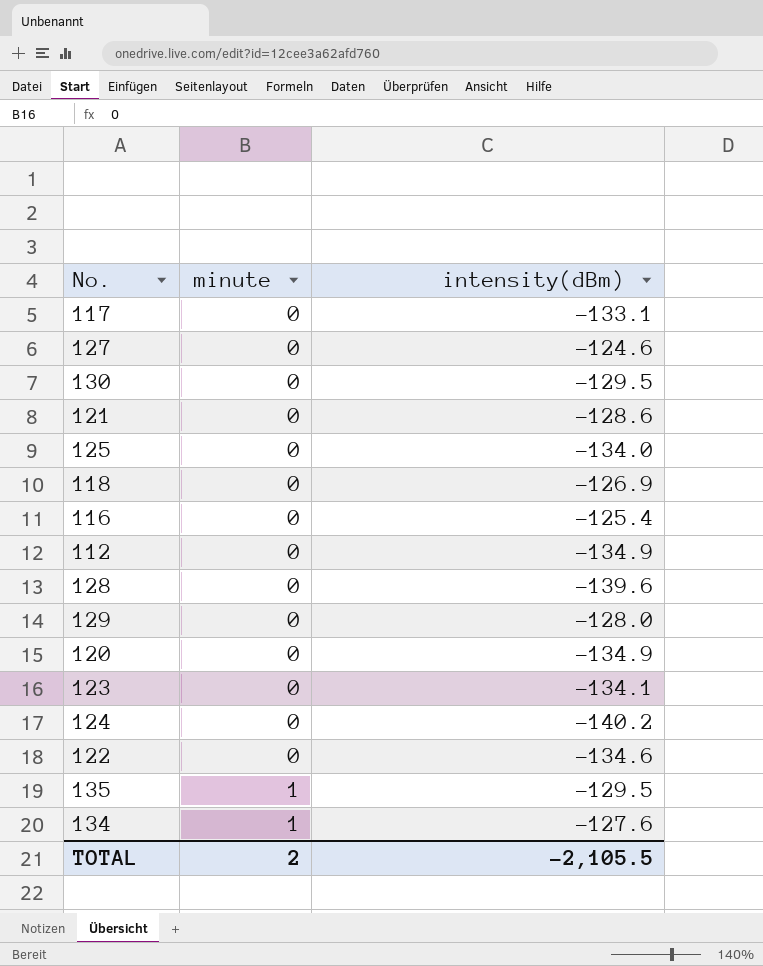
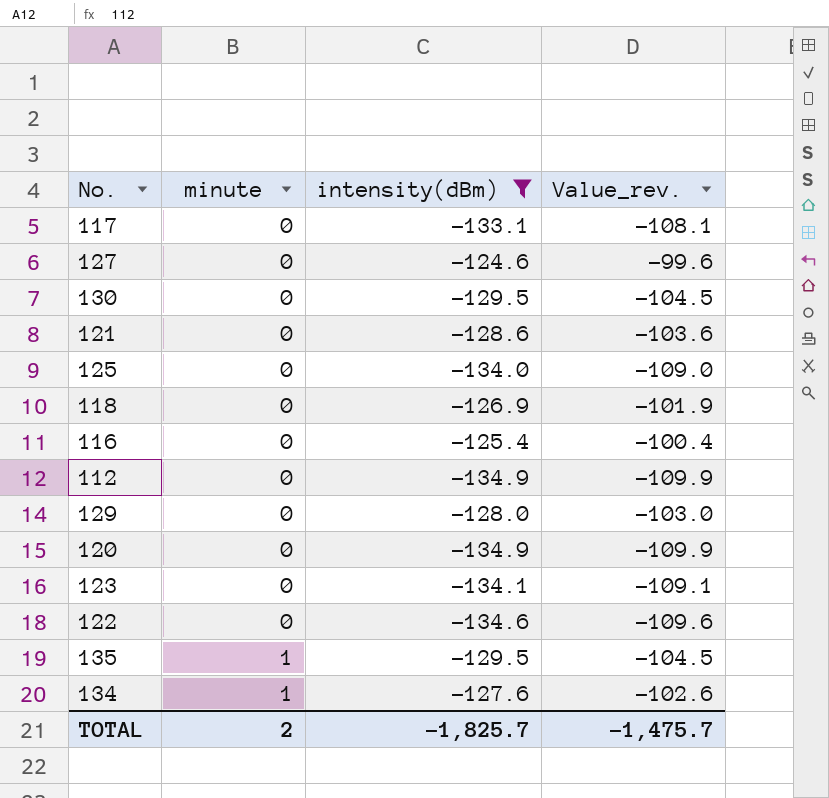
filter: none -> intensity(dBm) >= -134.9
column Value_rev. | formula: none -> [intensity(dBm)] + 25
TOTAL | intensity(dBm): -2,105.5 -> -1,825.7

